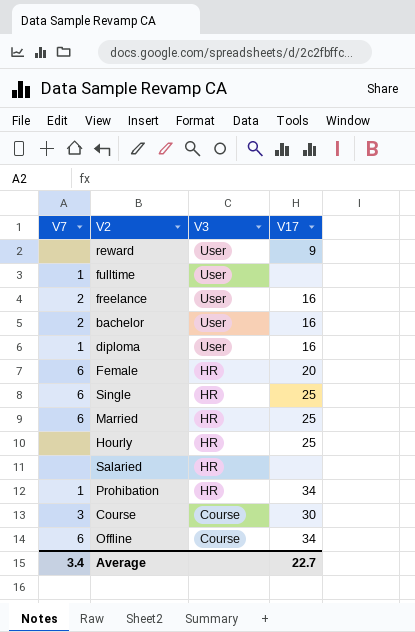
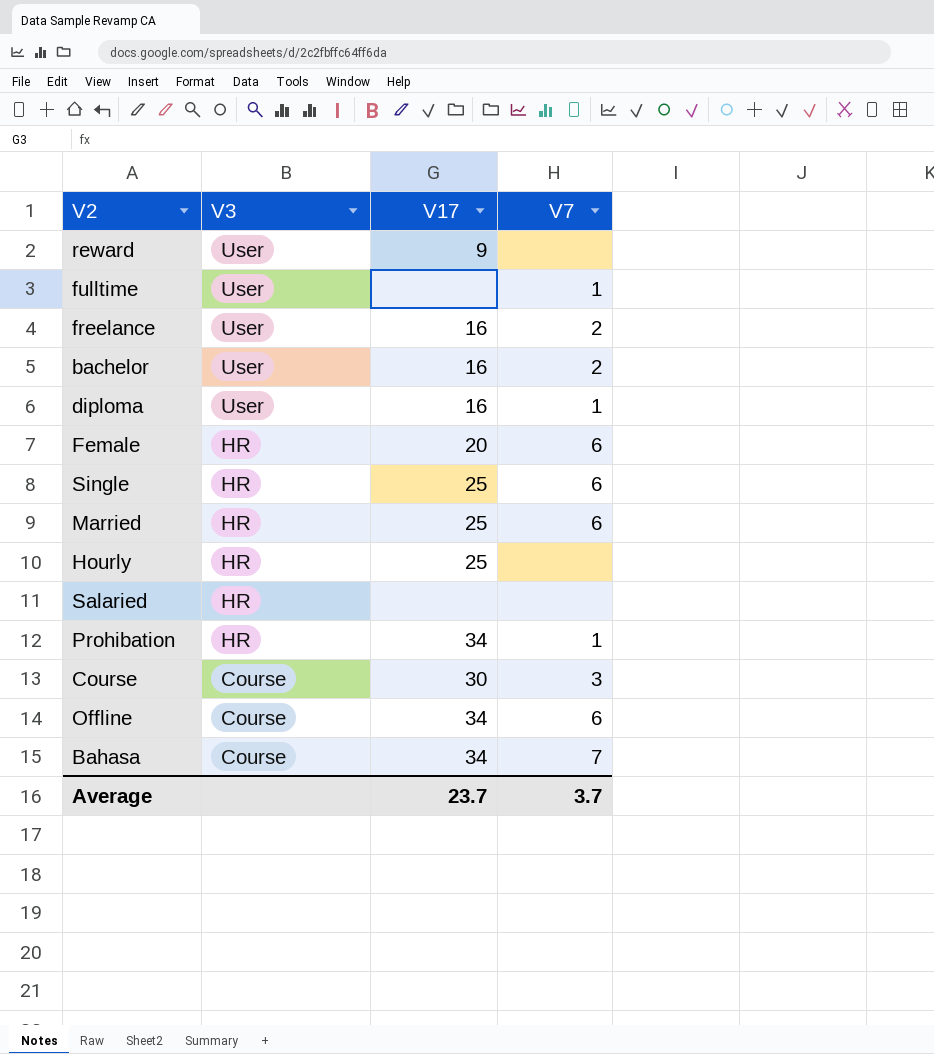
column V7 | position: 1 -> 4
row Bahasa: none -> Course | 34 | 7
Average | V17: 22.7 -> 23.7
Average | V7: 3.4 -> 3.7

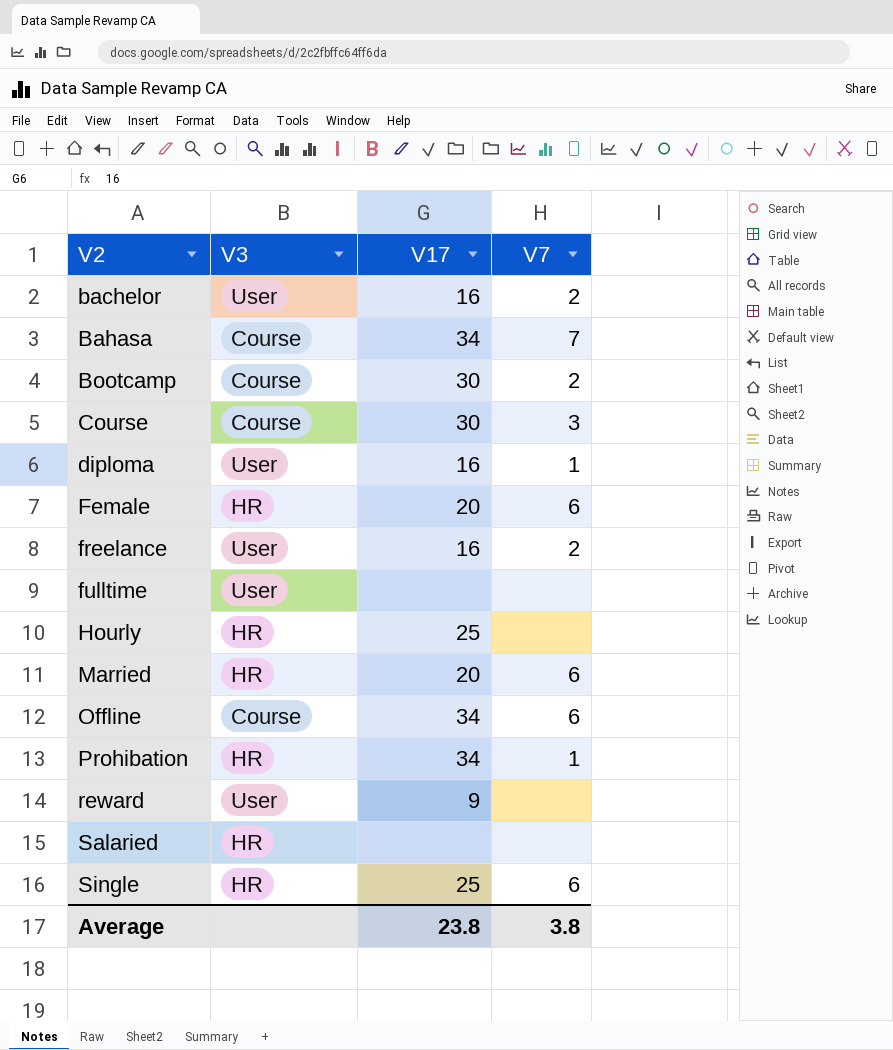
row order: V3 descending -> V2 ascending
row Bootcamp: none -> Course | 30 | 2
fulltime | V7: 1 -> none
Married | V17: 25 -> 20
Average | V17: 23.7 -> 23.8
Average | V7: 3.7 -> 3.8

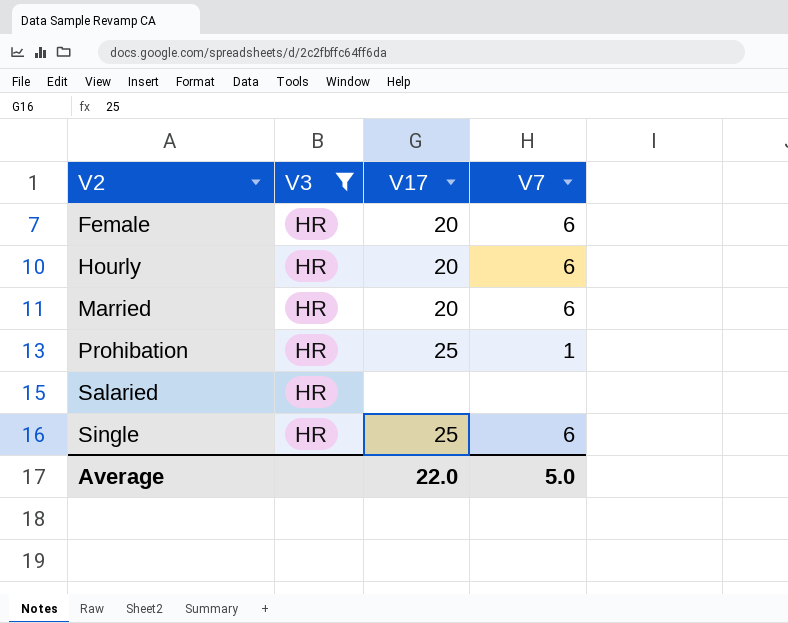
filter: none -> V3 = HR
Hourly | V17: 25 -> 20
Hourly | V7: none -> 6
Prohibation | V17: 34 -> 25
Average | V17: 23.8 -> 22.0
Average | V7: 3.8 -> 5.0

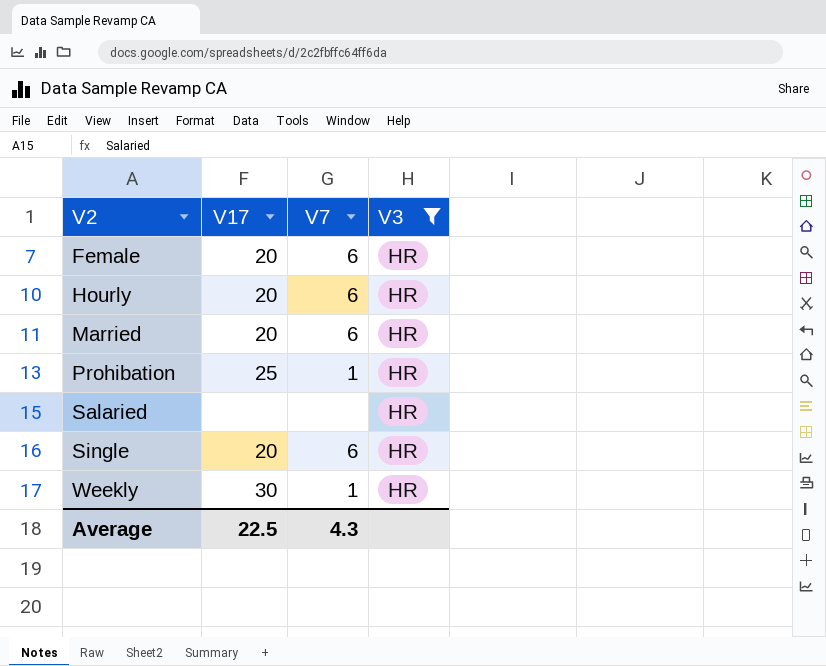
column V3 | position: 2 -> 4
Single | V17: 25 -> 20
row Weekly: none -> 30 | 1 | HR
Average | V17: 22.0 -> 22.5
Average | V7: 5.0 -> 4.3

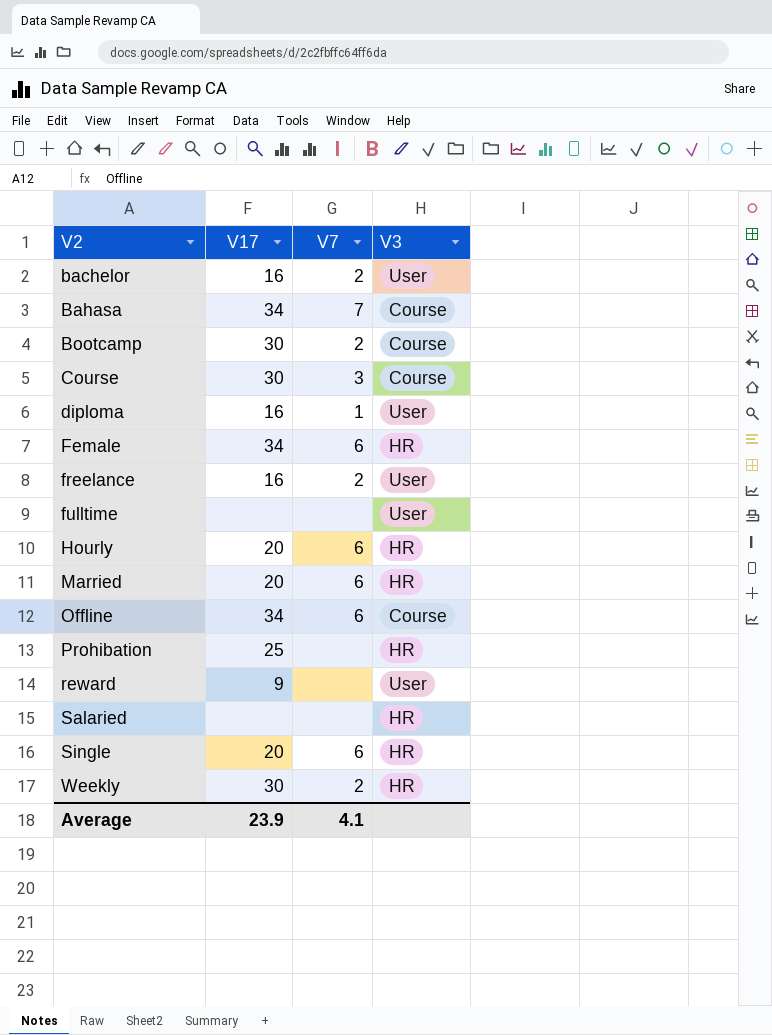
filter: V3 = HR -> none
Female | V17: 20 -> 34
Prohibation | V7: 1 -> none
Weekly | V7: 1 -> 2
Average | V17: 22.5 -> 23.9
Average | V7: 4.3 -> 4.1

